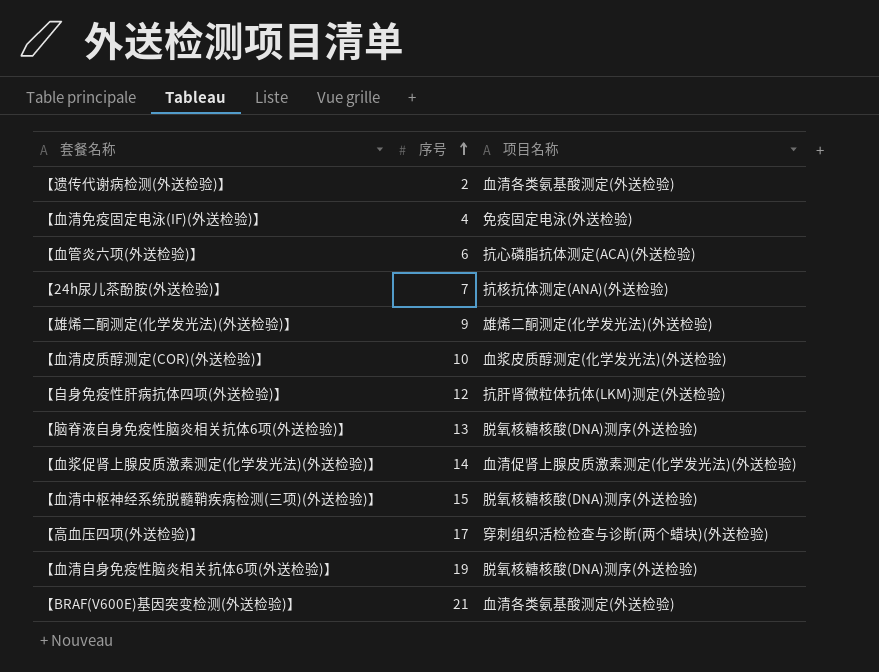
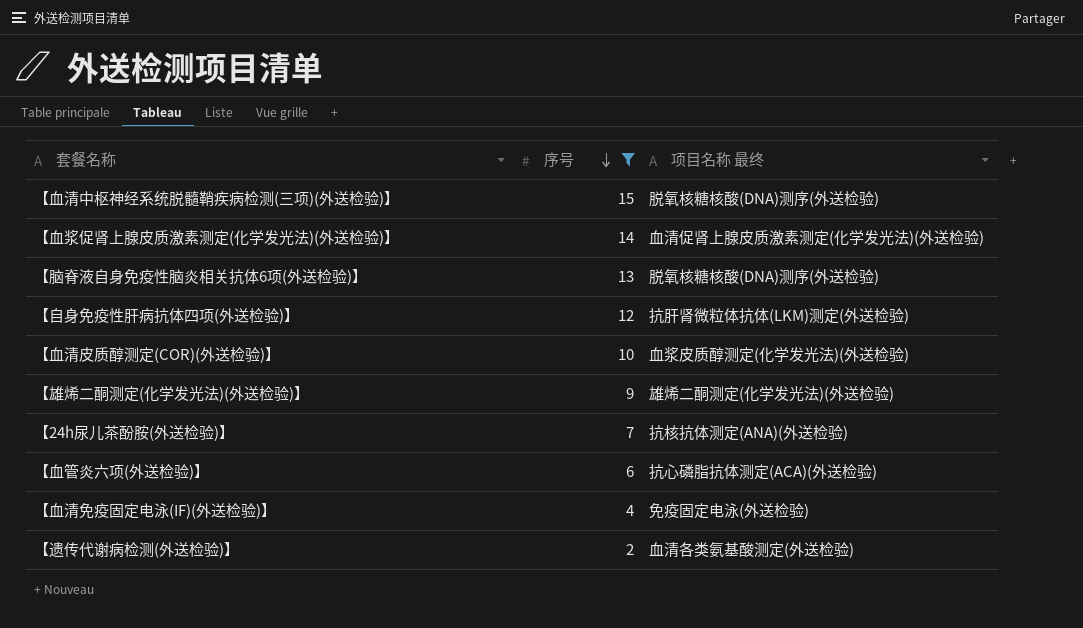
filter: none -> 序号 <= 15
row order: 序号 ascending -> 序号 descending
column name: 项目名称 -> 项目名称 最终

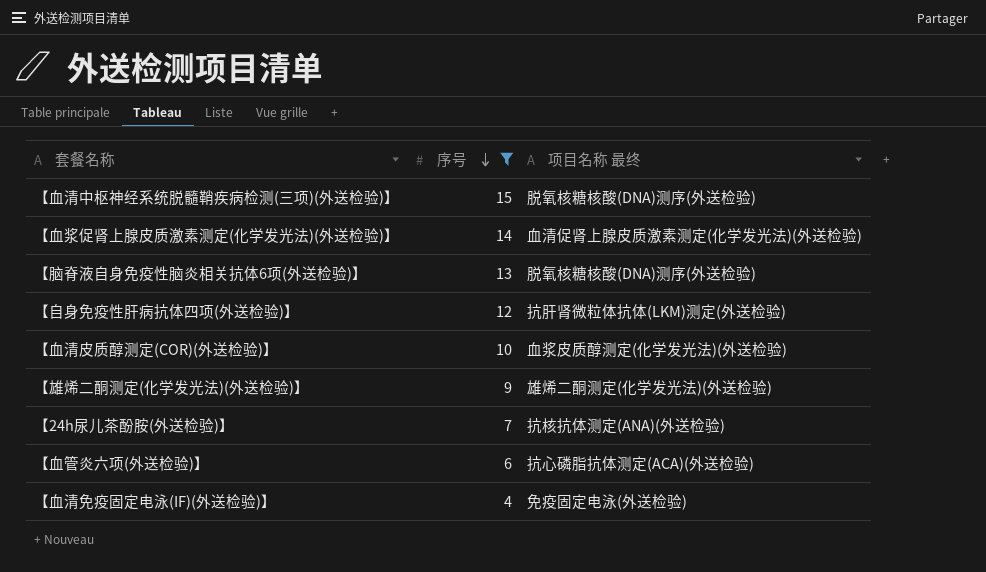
row 【遗传代谢病检测(外送检验)】: 2 | 血清各类氨基酸测定(外送检验) -> none

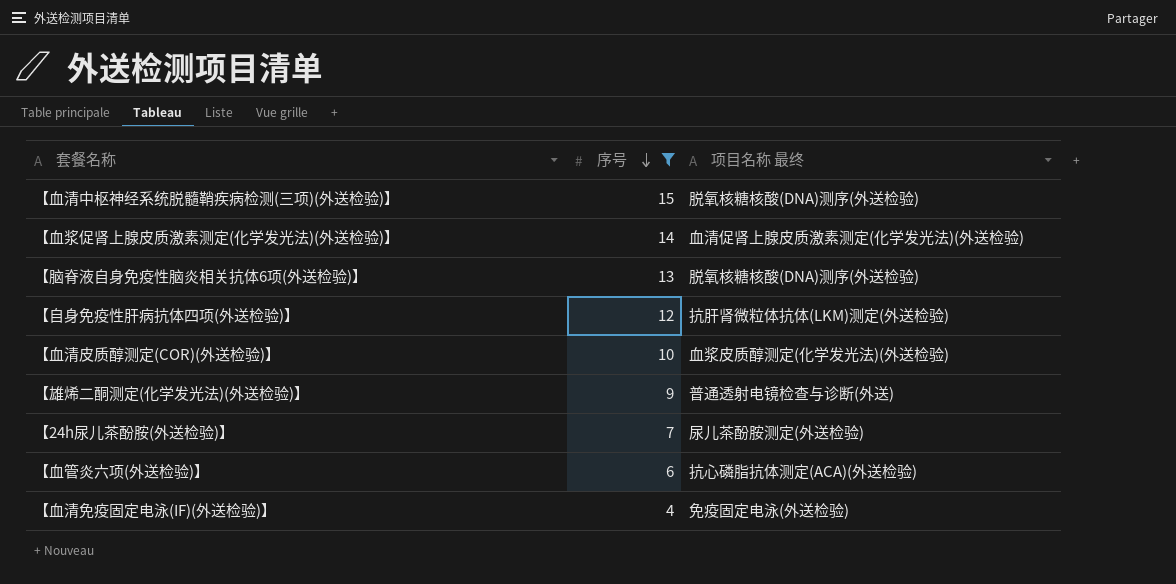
【雄烯二酮测定(化学发光法)(外送检验)】 | 项目名称 最终: 雄烯二酮测定(化学发光法)(外送检验) -> 普通透射电镜检查与诊断(外送)
【24h尿儿茶酚胺(外送检验)】 | 项目名称 最终: 抗核抗体测定(ANA)(外送检验) -> 尿儿茶酚胺测定(外送检验)

